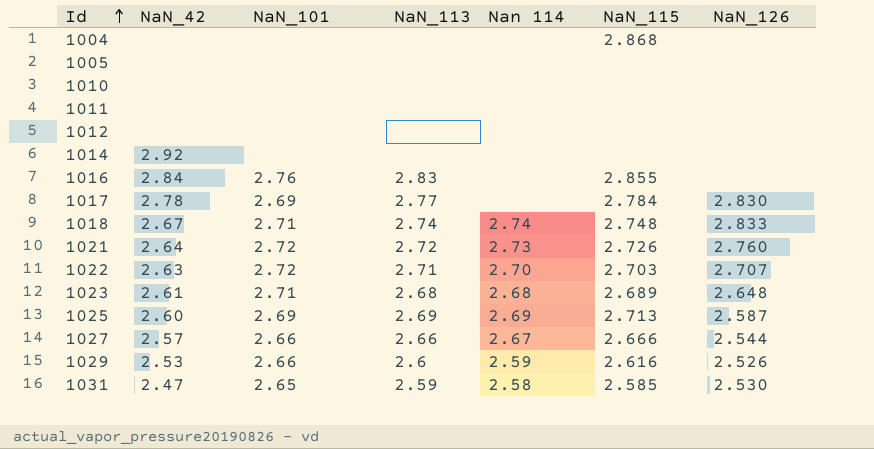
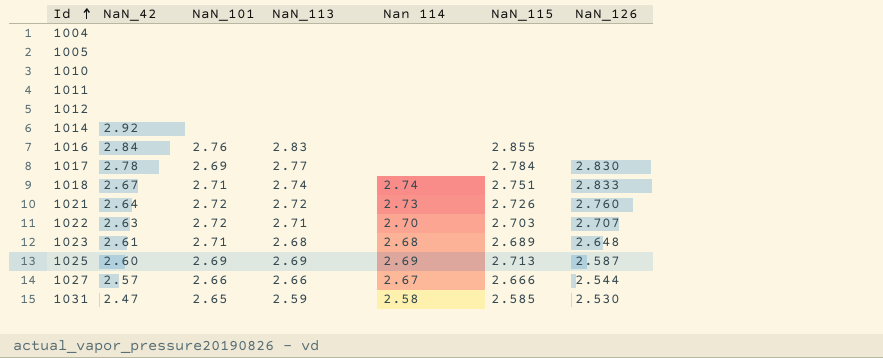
row 1029: 2.53 | 2.66 | 2.6 | 2.59 | 2.616 | 2.526 -> none
1004 | NaN_115: 2.868 -> none
1018 | NaN_115: 2.748 -> 2.751

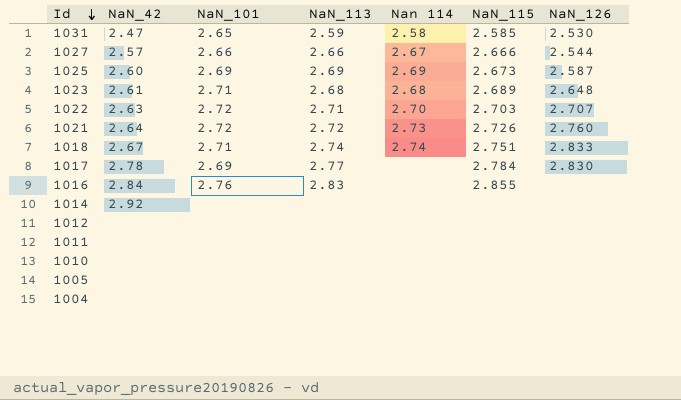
row order: Id ascending -> Id descending
1025 | NaN_115: 2.713 -> 2.673

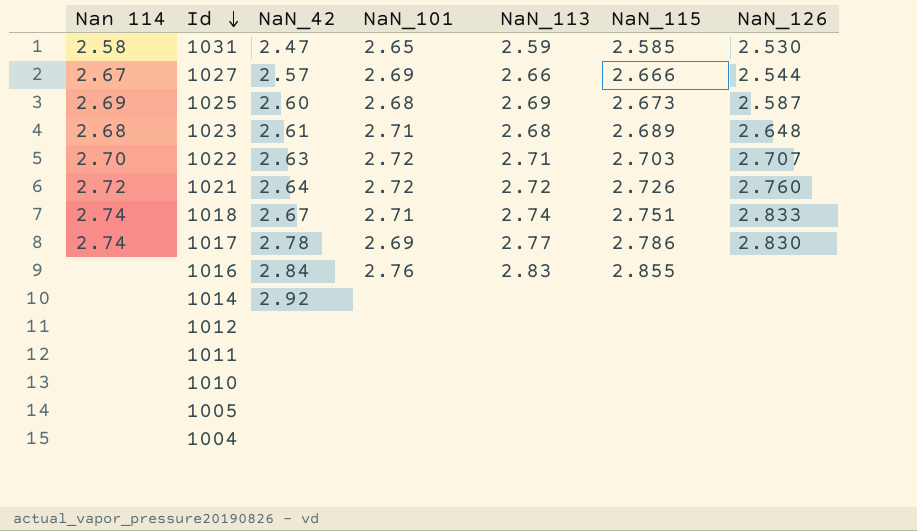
column Nan 114 | position: 5 -> 1
1027 | NaN_101: 2.66 -> 2.69
1025 | NaN_101: 2.69 -> 2.68
1021 | Nan 114: 2.73 -> 2.72
1017 | Nan 114: none -> 2.74
1017 | NaN_115: 2.784 -> 2.786

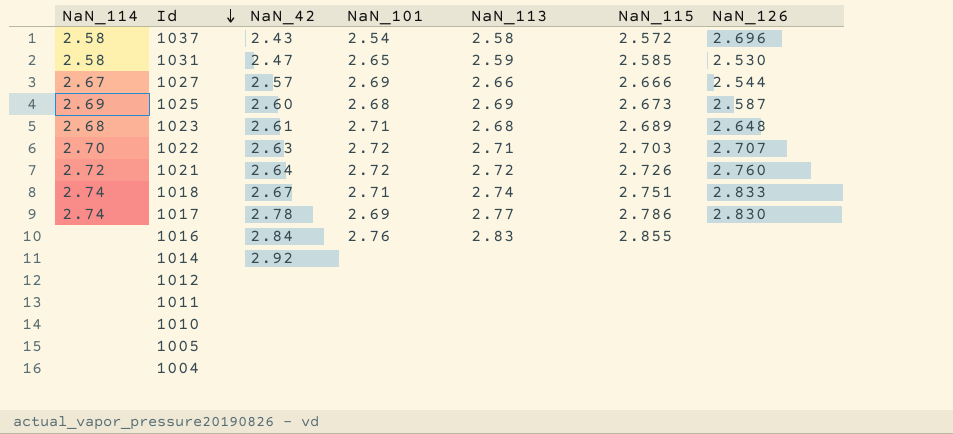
column name: Nan 114 -> NaN_114
row 1037: none -> 2.58 | 2.43 | 2.54 | 2.58 | 2.572 | 2.696

